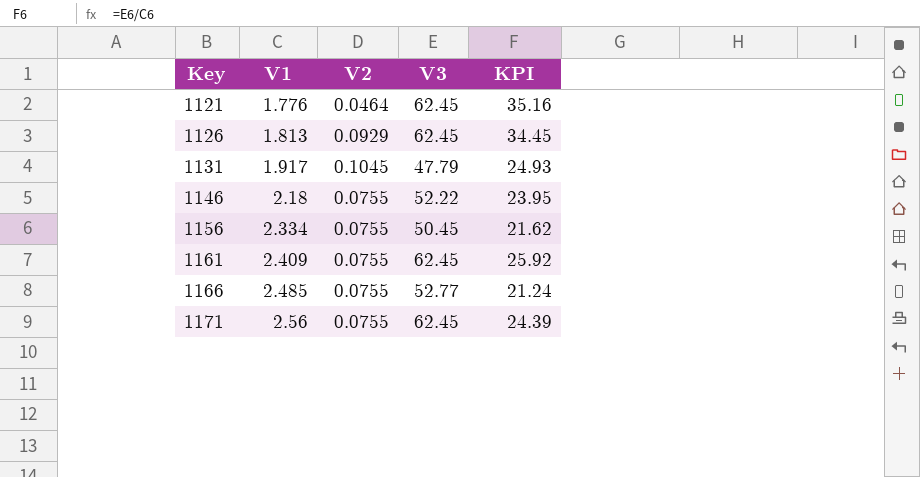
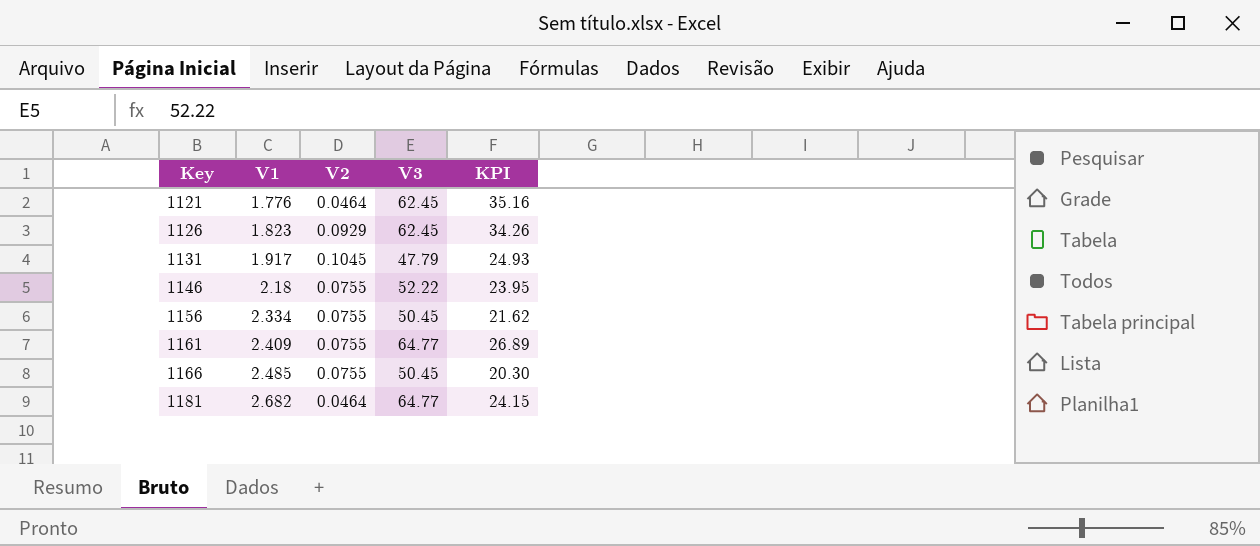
row 1171: 2.56 | 0.0755 | 62.45 | 24.39 -> none
1126 | V1: 1.813 -> 1.823
1126 | KPI: 34.45 -> 34.26
1161 | V3: 62.45 -> 64.77
1161 | KPI: 25.92 -> 26.89
1166 | V3: 52.77 -> 50.45
1166 | KPI: 21.24 -> 20.30
row 1181: none -> 2.682 | 0.0464 | 64.77 | 24.15

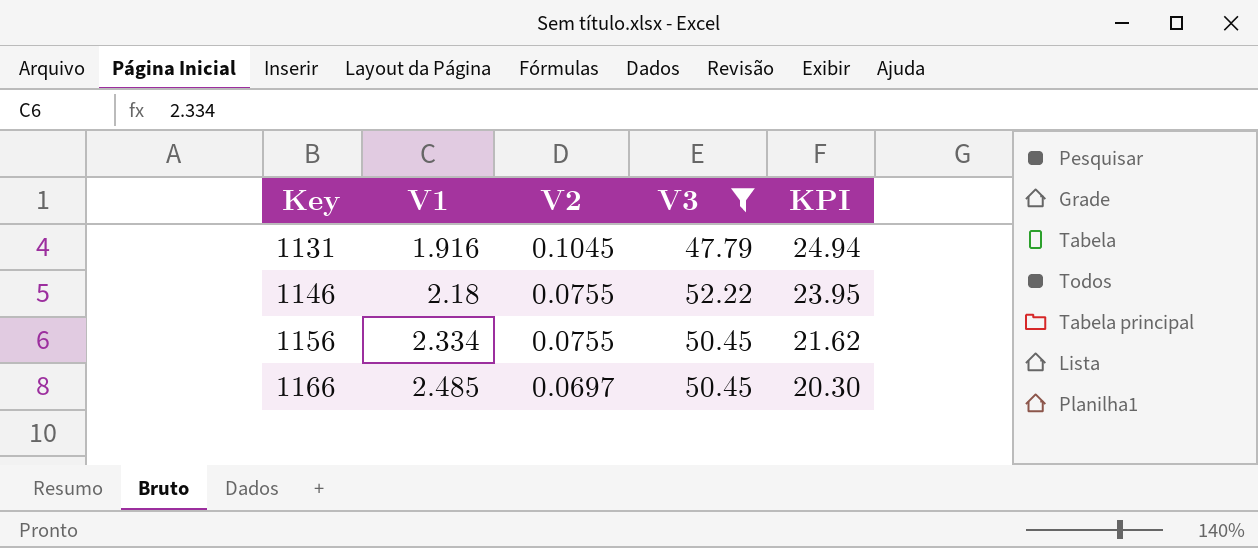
filter: none -> V3 <= 52.22
1131 | V1: 1.917 -> 1.916
1131 | KPI: 24.93 -> 24.94
1166 | V2: 0.0755 -> 0.0697

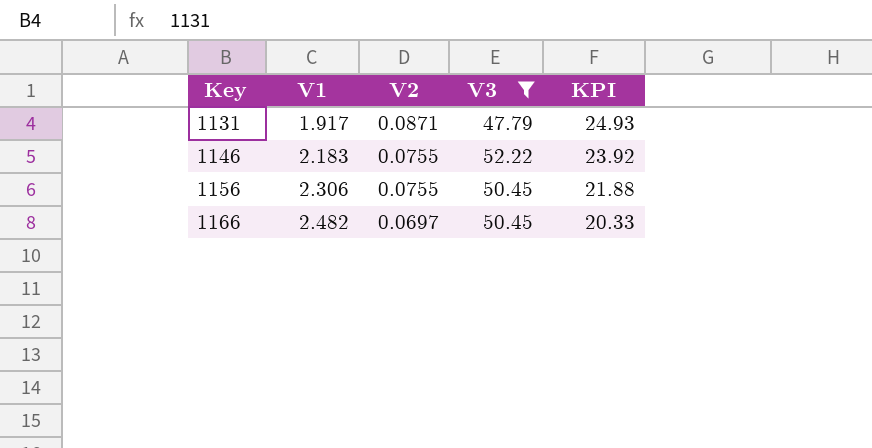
1131 | V1: 1.916 -> 1.917
1131 | V2: 0.1045 -> 0.0871
1131 | KPI: 24.94 -> 24.93
1146 | V1: 2.18 -> 2.183
1146 | KPI: 23.95 -> 23.92
1156 | V1: 2.334 -> 2.306
1156 | KPI: 21.62 -> 21.88
1166 | V1: 2.485 -> 2.482
1166 | KPI: 20.30 -> 20.33

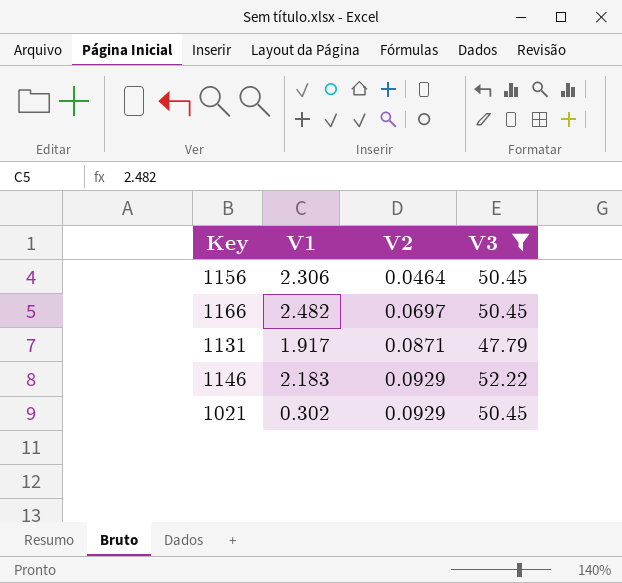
row order: Key ascending -> V2 ascending
column KPI | formula: [V3] / [V1] -> none
1156 | V2: 0.0755 -> 0.0464
1146 | V2: 0.0755 -> 0.0929
row 1021: none -> 0.302 | 0.0929 | 50.45

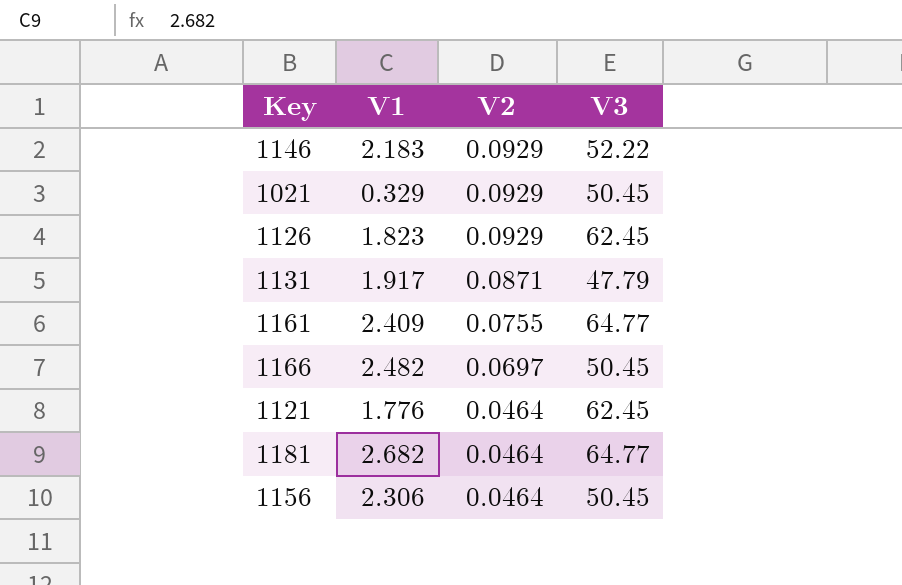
filter: V3 <= 52.22 -> none
row order: V2 ascending -> V2 descending
1021 | V1: 0.302 -> 0.329

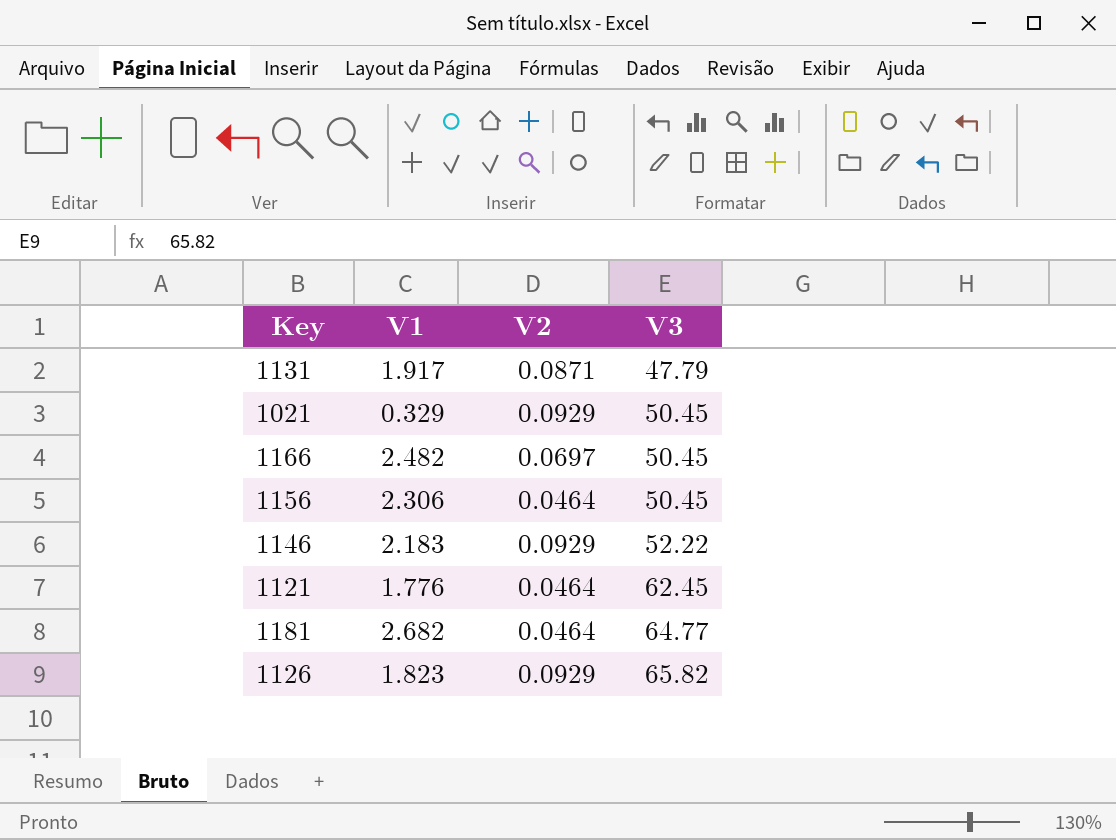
row order: V2 descending -> V3 ascending
row 1161: 2.409 | 0.0755 | 64.77 -> none
1126 | V3: 62.45 -> 65.82

